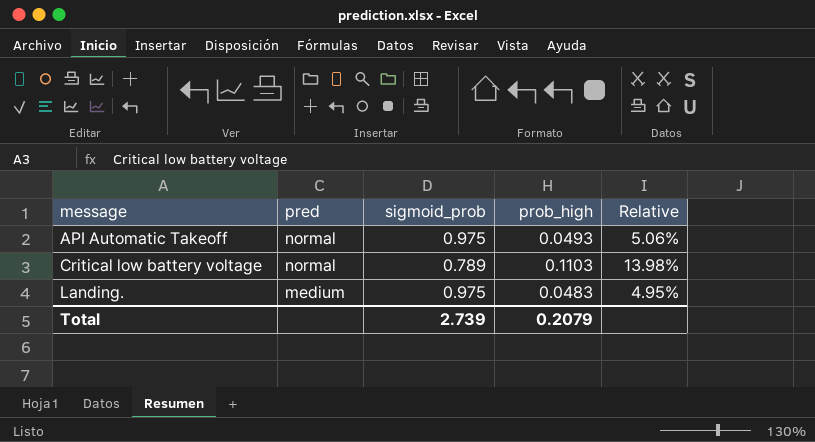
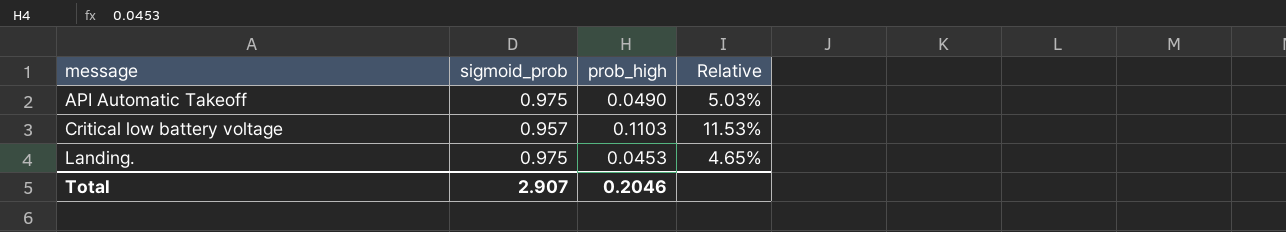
column pred | position: 2 -> none
API Automatic Takeoff | prob_high: 0.0493 -> 0.0490
API Automatic Takeoff | Relative: 5.06% -> 5.03%
Critical low battery voltage | sigmoid_prob: 0.789 -> 0.957
Critical low battery voltage | Relative: 13.98% -> 11.53%
Landing. | prob_high: 0.0483 -> 0.0453
Landing. | Relative: 4.95% -> 4.65%
Total | sigmoid_prob: 2.739 -> 2.907
Total | prob_high: 0.2079 -> 0.2046

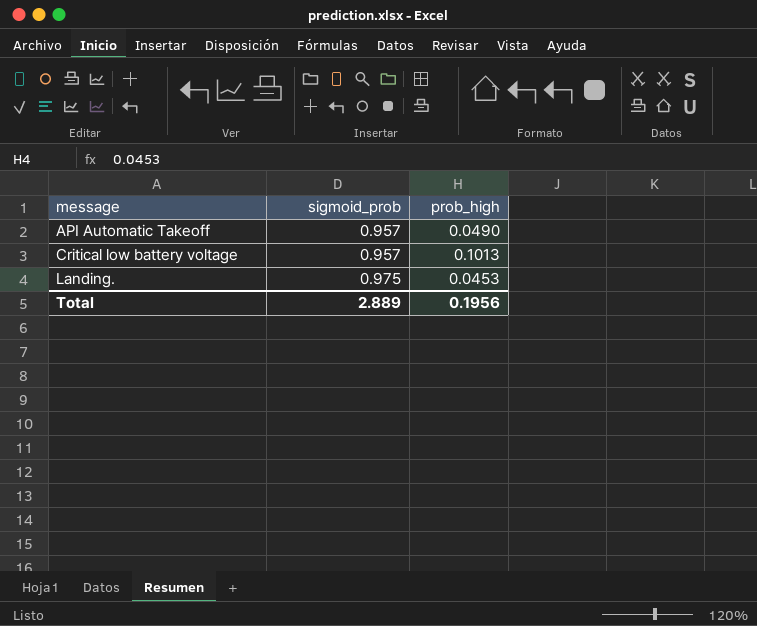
column Relative | formula: [prob_high] / [sigmoid_prob] -> none
API Automatic Takeoff | sigmoid_prob: 0.975 -> 0.957
Critical low battery voltage | prob_high: 0.1103 -> 0.1013
Total | sigmoid_prob: 2.907 -> 2.889
Total | prob_high: 0.2046 -> 0.1956

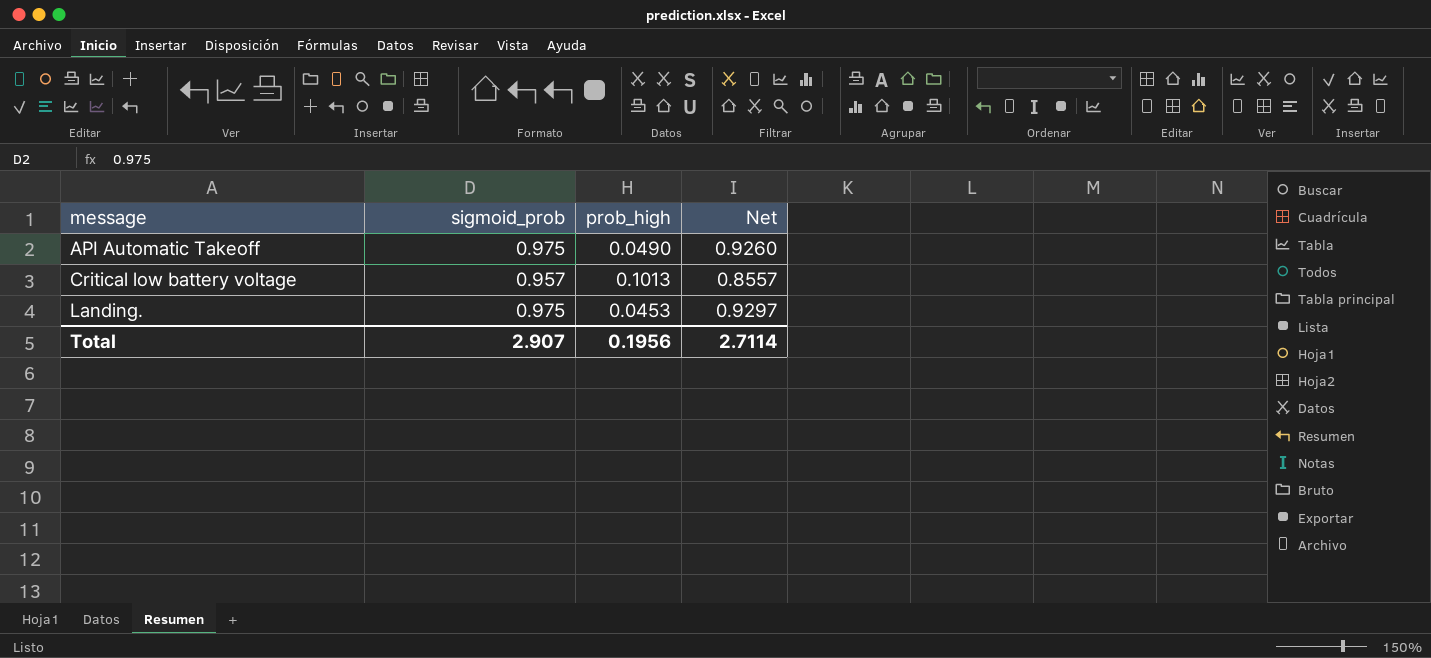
column Net | formula: none -> [sigmoid_prob] - [prob_high]
API Automatic Takeoff | sigmoid_prob: 0.957 -> 0.975
Total | sigmoid_prob: 2.889 -> 2.907

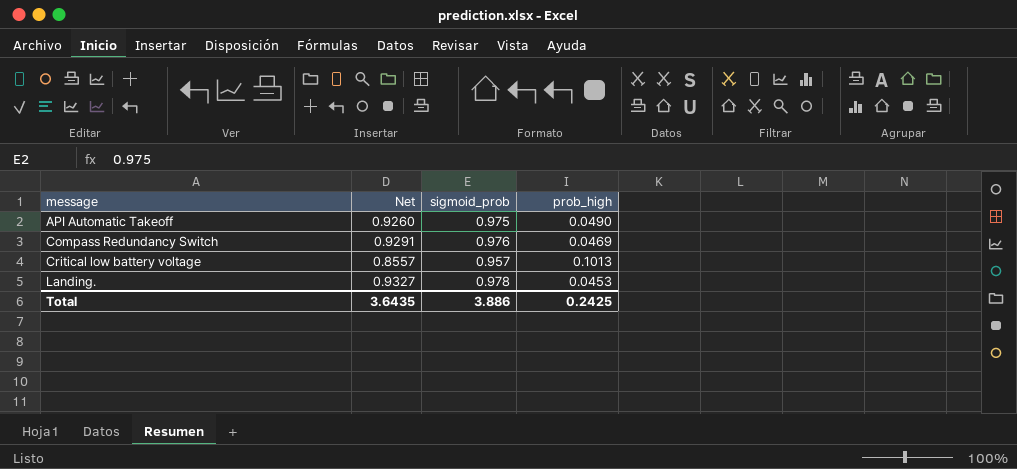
column Net | position: 4 -> 2
row Compass Redundancy Switch: none -> 0.9291 | 0.976 | 0.0469
Landing. | Net: 0.9297 -> 0.9327
Landing. | sigmoid_prob: 0.975 -> 0.978
Total | Net: 2.7114 -> 3.6435
Total | sigmoid_prob: 2.907 -> 3.886
Total | prob_high: 0.1956 -> 0.2425

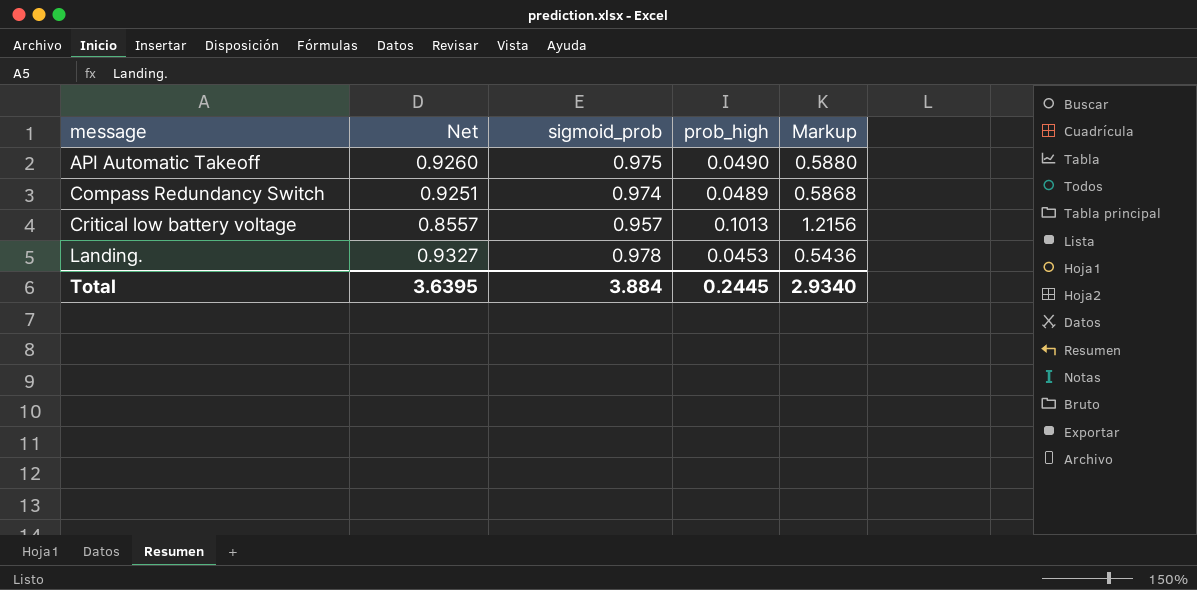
column Markup | formula: none -> [prob_high] * 12
Compass Redundancy Switch | Net: 0.9291 -> 0.9251
Compass Redundancy Switch | sigmoid_prob: 0.976 -> 0.974
Compass Redundancy Switch | prob_high: 0.0469 -> 0.0489
Total | Net: 3.6435 -> 3.6395
Total | sigmoid_prob: 3.886 -> 3.884
Total | prob_high: 0.2425 -> 0.2445

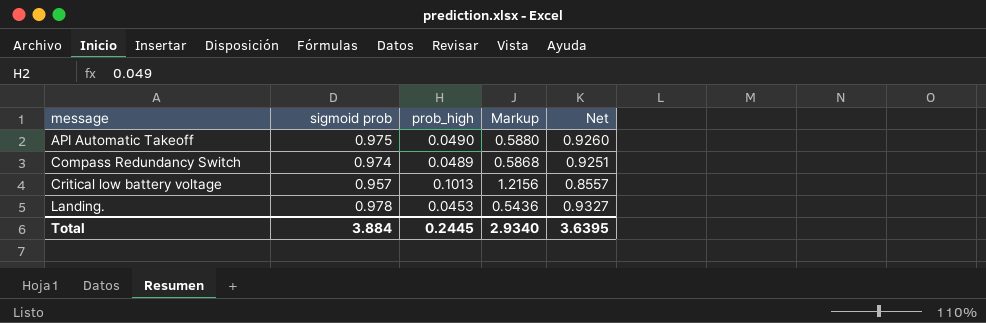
column name: sigmoid_prob -> sigmoid prob
column Net | position: 2 -> 5

